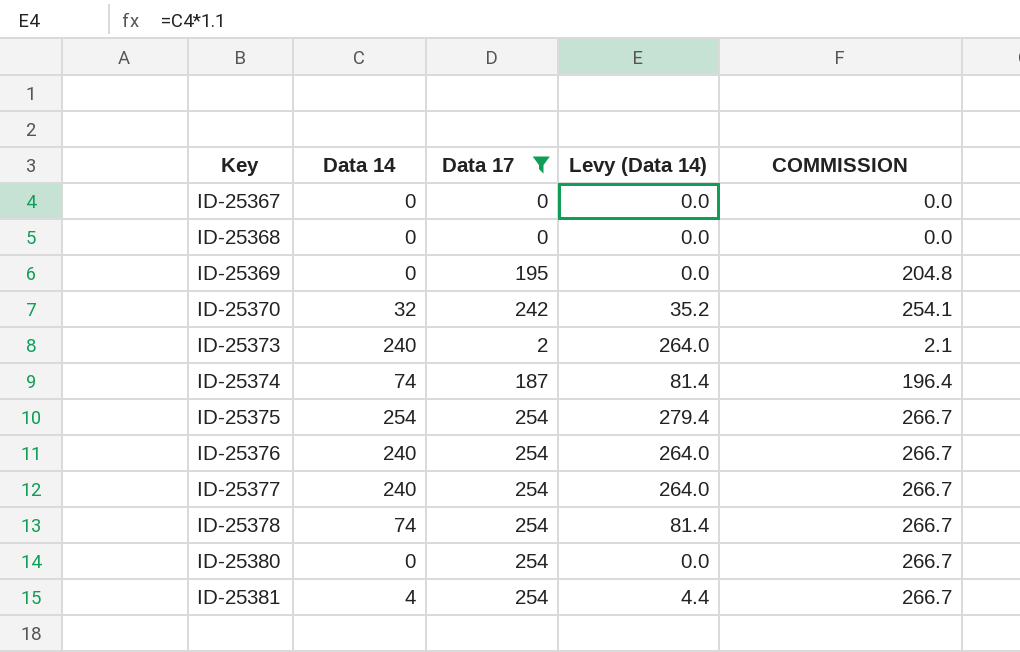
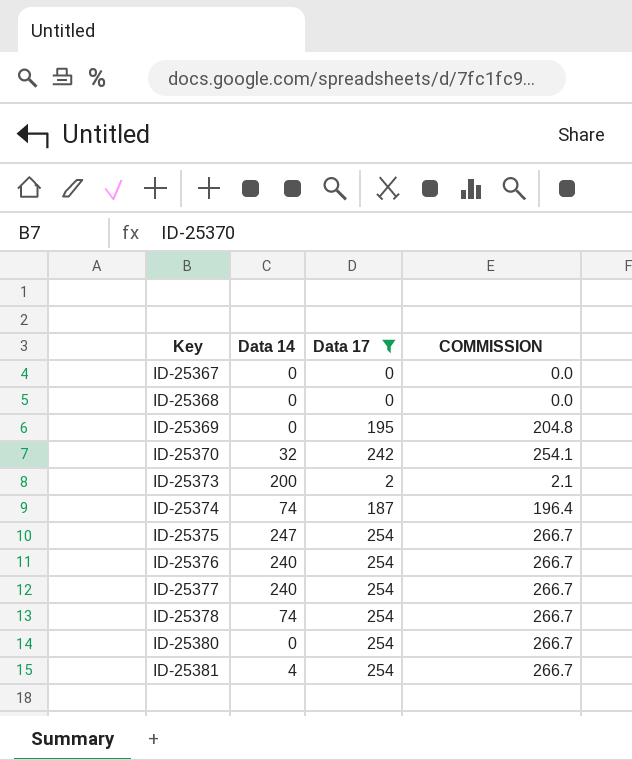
column Levy (Data 14) | formula: [Data 14] * 1.1 -> none
ID-25373 | Data 14: 240 -> 200
ID-25375 | Data 14: 254 -> 247

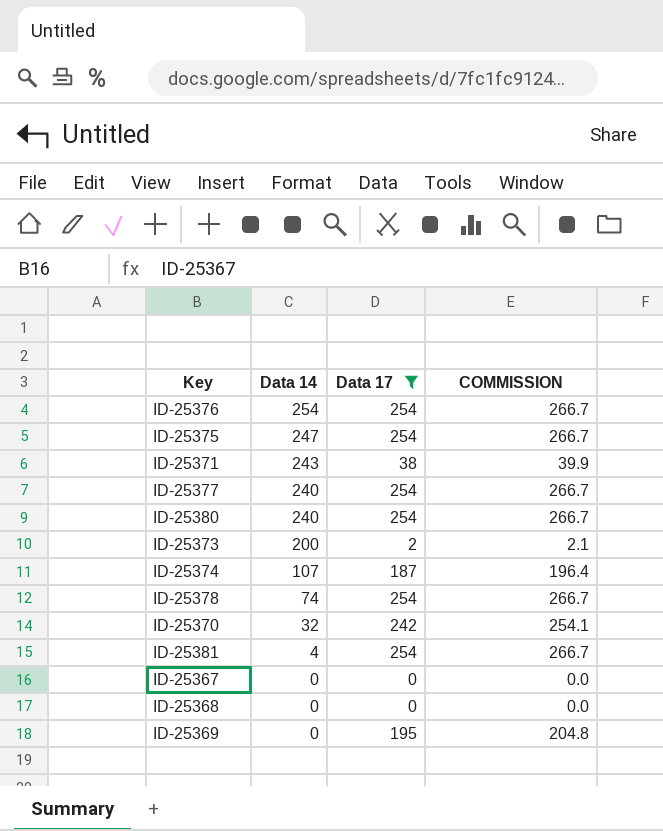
row order: Key ascending -> Data 14 descending
ID-25376 | Data 14: 240 -> 254
row ID-25371: none -> 243 | 38 | 39.9
ID-25380 | Data 14: 0 -> 240
ID-25374 | Data 14: 74 -> 107

